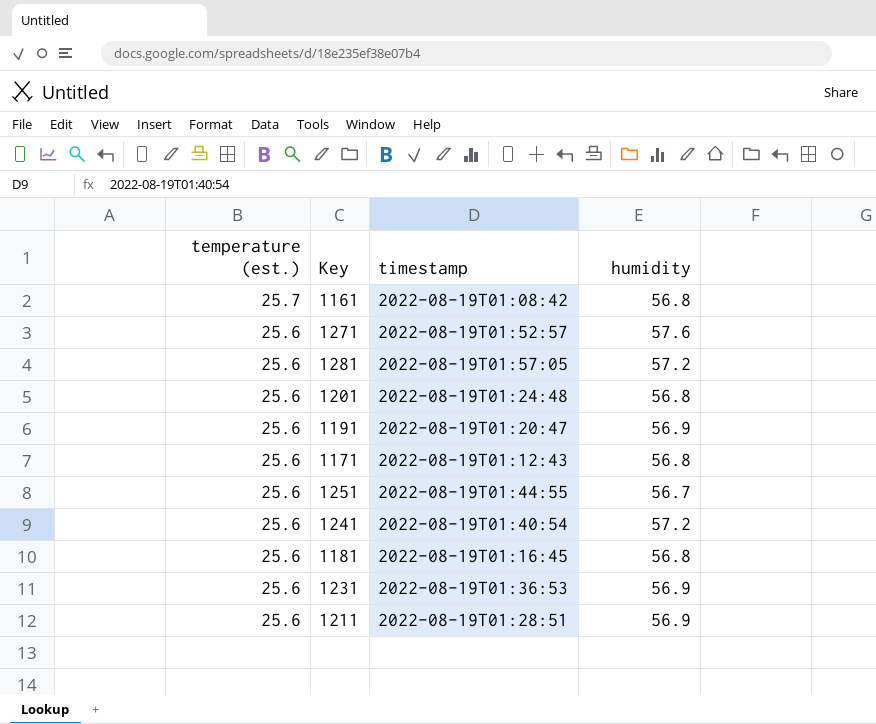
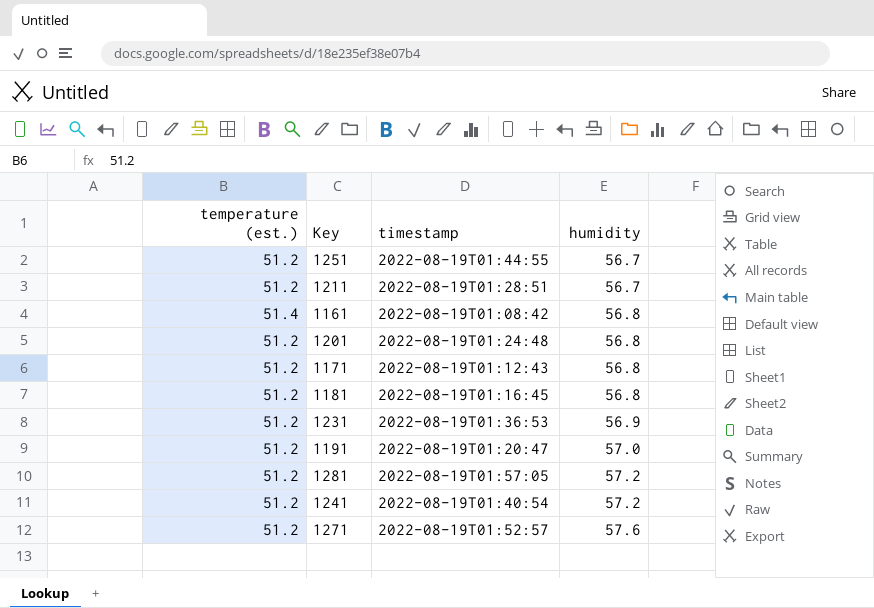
row order: temperature (est.) descending -> humidity ascending
1251 | temperature (est.): 25.6 -> 51.2
1211 | temperature (est.): 25.6 -> 51.2
1211 | humidity: 56.9 -> 56.7
1161 | temperature (est.): 25.7 -> 51.4
1201 | temperature (est.): 25.6 -> 51.2
1171 | temperature (est.): 25.6 -> 51.2
1181 | temperature (est.): 25.6 -> 51.2
1231 | temperature (est.): 25.6 -> 51.2
1191 | temperature (est.): 25.6 -> 51.2
1191 | humidity: 56.9 -> 57.0
1281 | temperature (est.): 25.6 -> 51.2
1241 | temperature (est.): 25.6 -> 51.2
1271 | temperature (est.): 25.6 -> 51.2

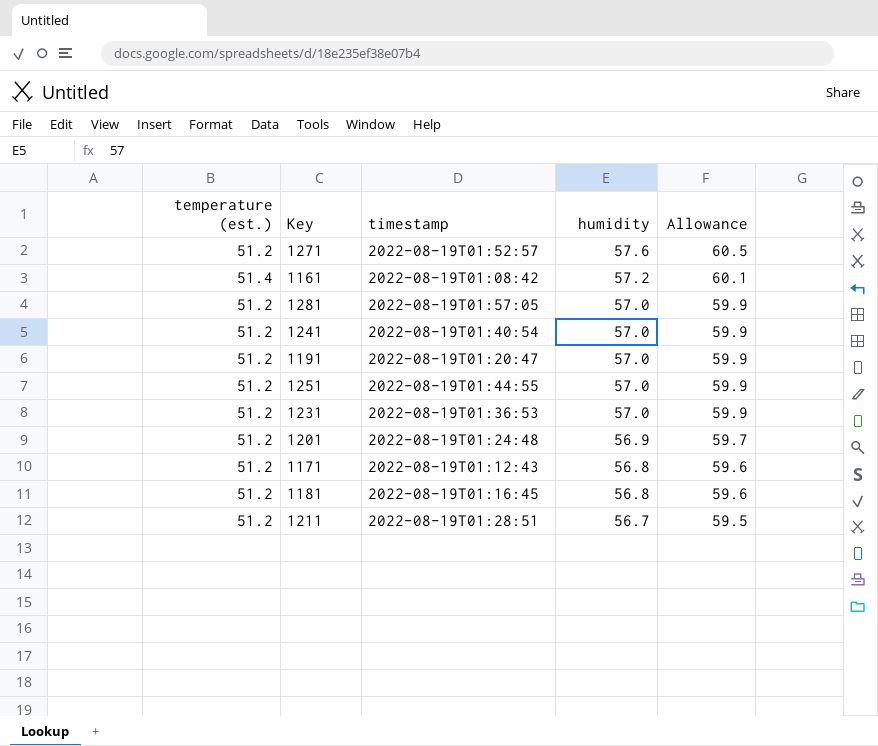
row order: humidity ascending -> humidity descending
column Allowance | formula: none -> [humidity] * 1.05
1161 | humidity: 56.8 -> 57.2
1281 | humidity: 57.2 -> 57.0
1241 | humidity: 57.2 -> 57.0
1251 | humidity: 56.7 -> 57.0
1231 | humidity: 56.9 -> 57.0
1201 | humidity: 56.8 -> 56.9

